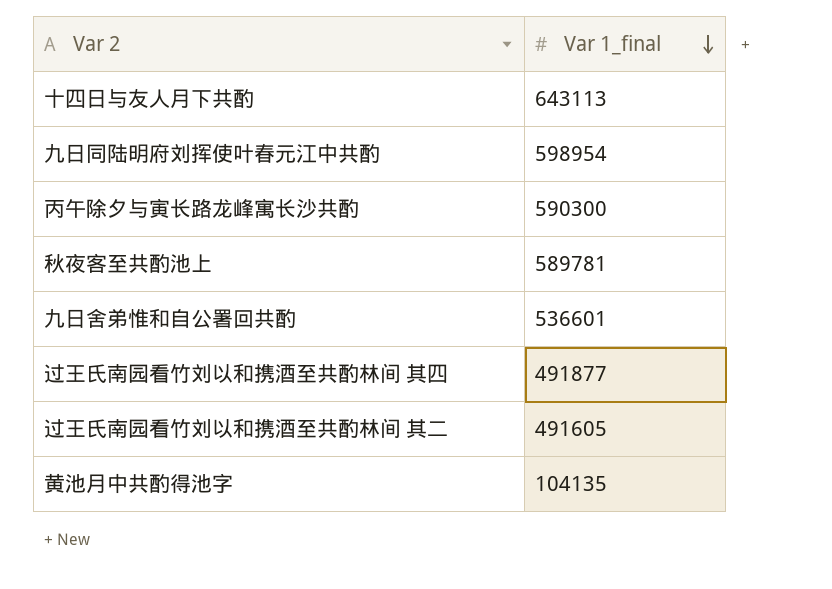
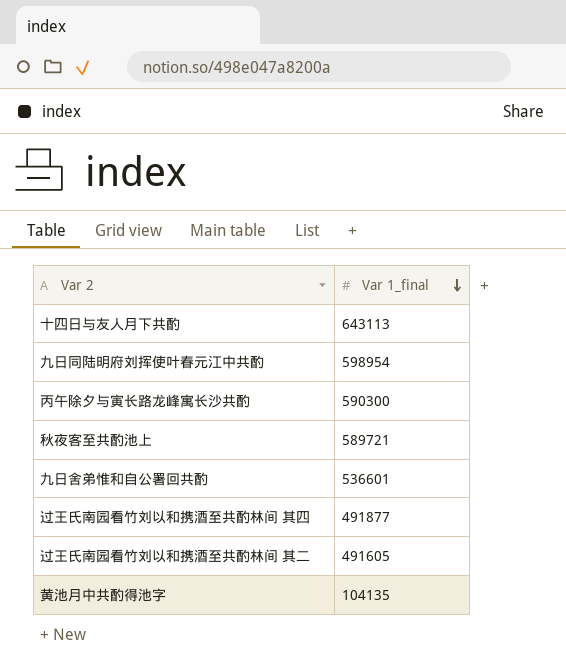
秋夜客至共酌池上 | Var 1_final: 589781 -> 589721

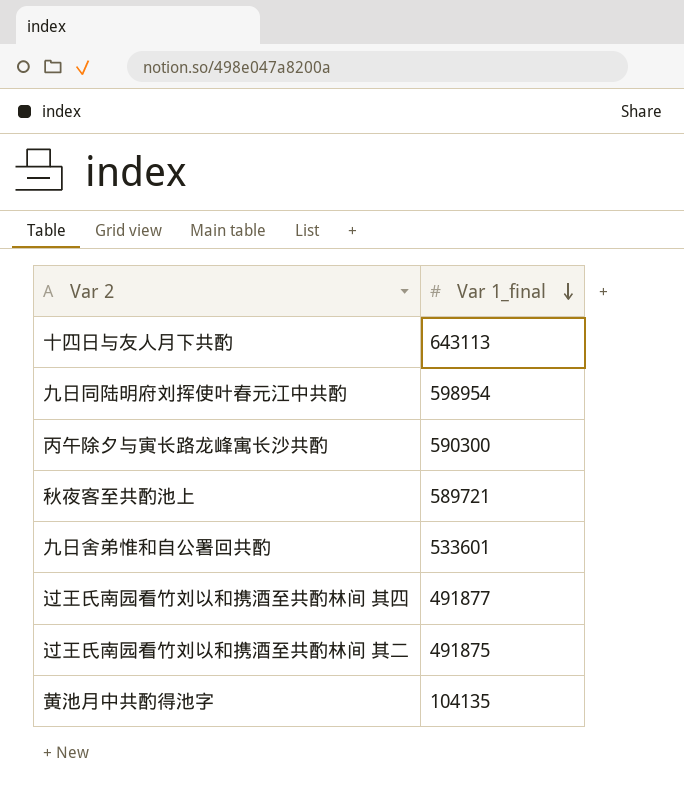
九日舍弟惟和自公署回共酌 | Var 1_final: 536601 -> 533601
过王氏南园看竹刘以和携酒至共酌林间 其二 | Var 1_final: 491605 -> 491875

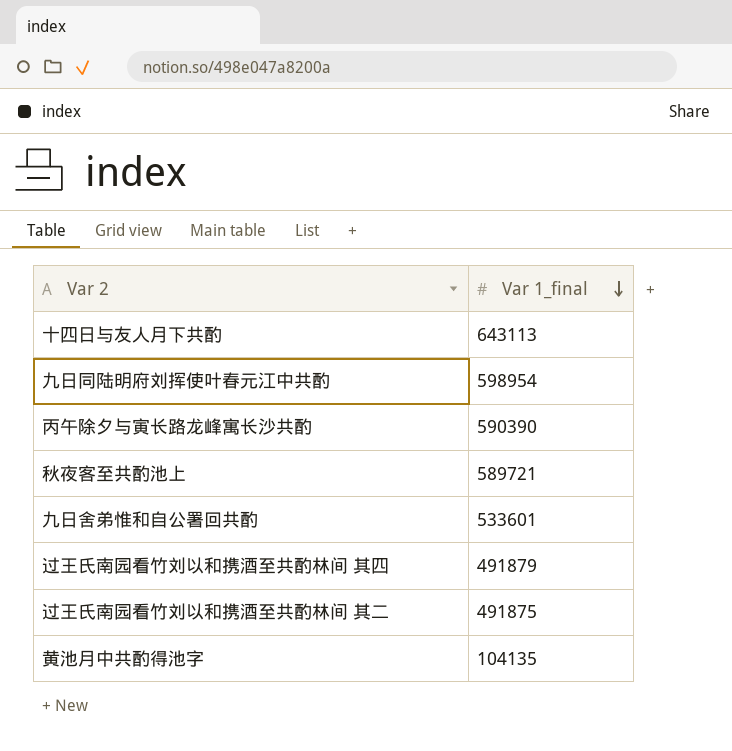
丙午除夕与寅长路龙峰寓长沙共酌 | Var 1_final: 590300 -> 590390
过王氏南园看竹刘以和携酒至共酌林间 其四 | Var 1_final: 491877 -> 491879

